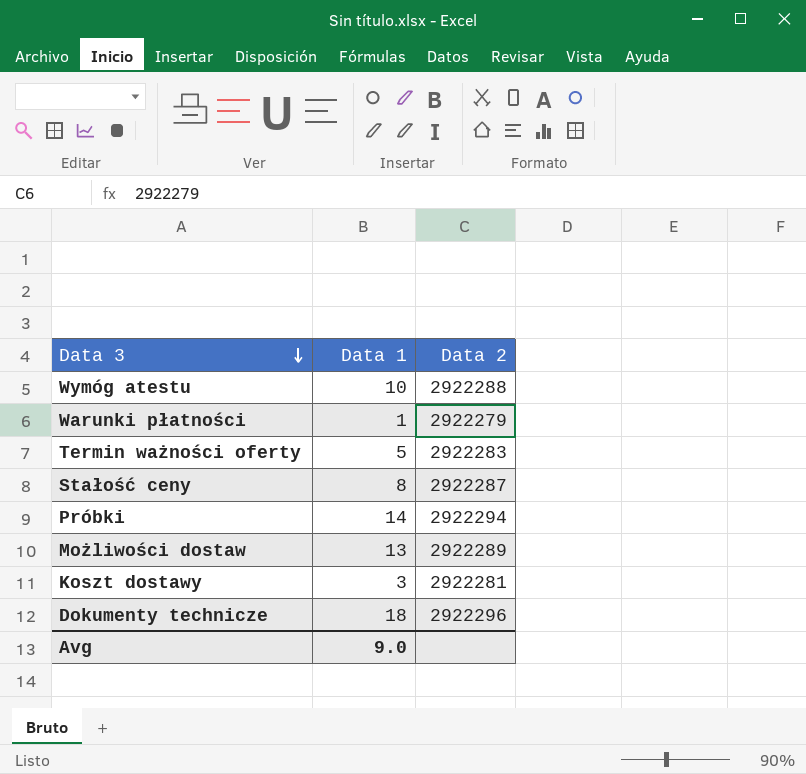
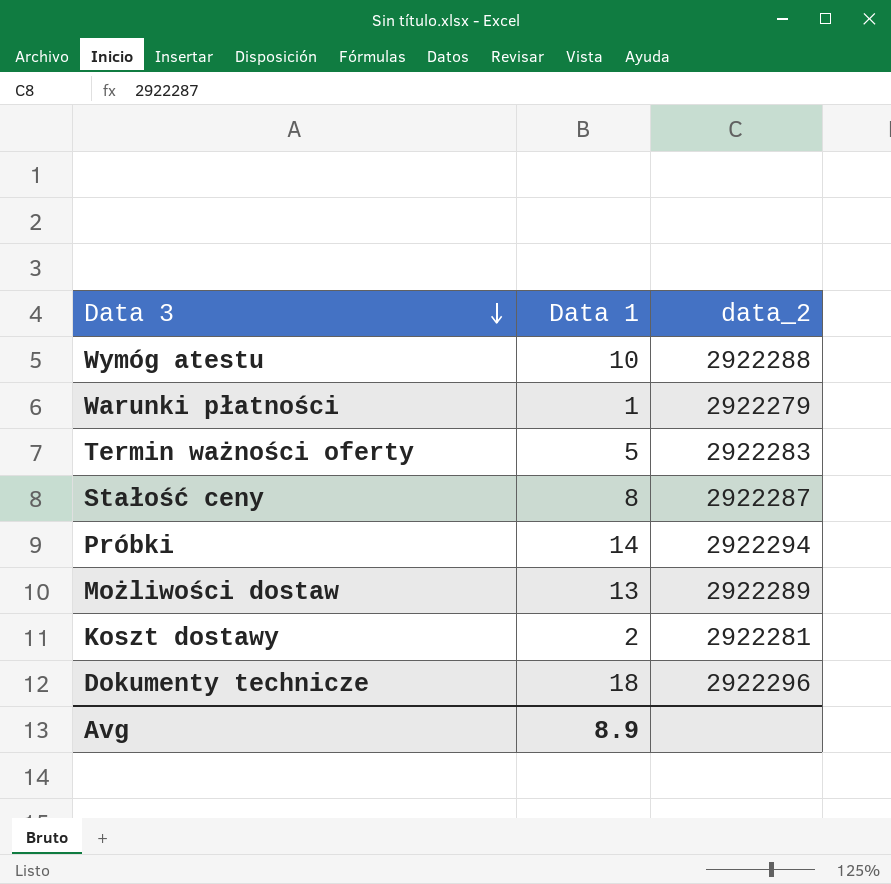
column name: Data 2 -> data_2
Koszt dostawy | Data 1: 3 -> 2
Avg | Data 1: 9.0 -> 8.9

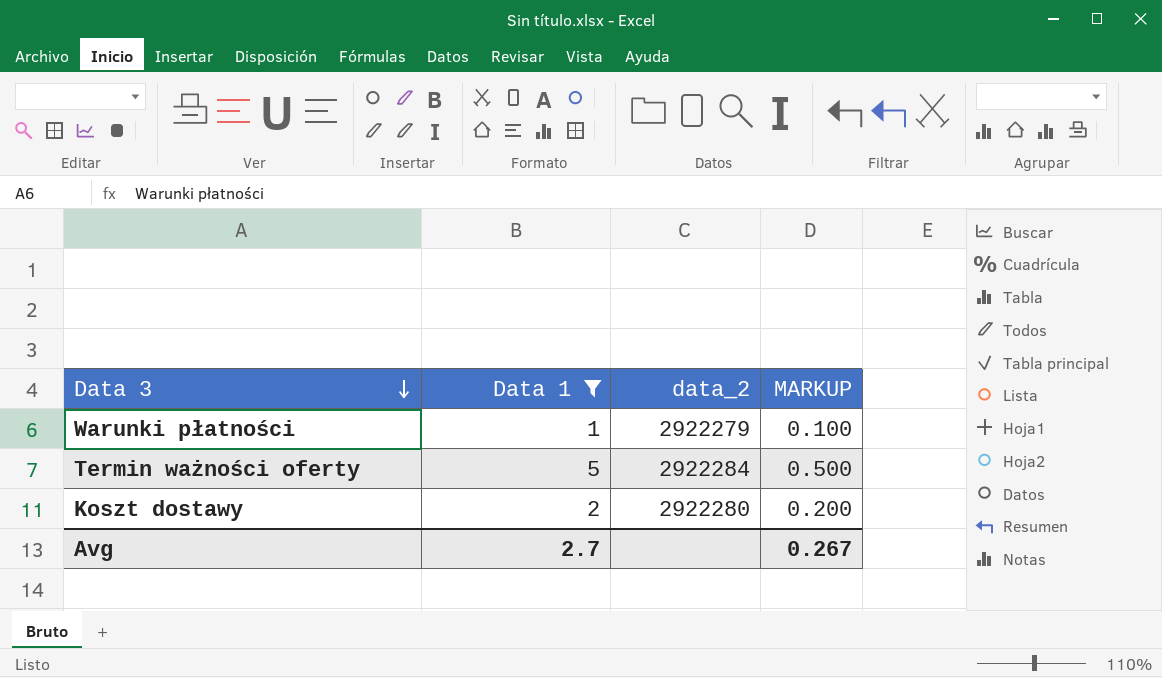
filter: none -> Data 1 <= 5
column MARKUP | formula: none -> [Data 1] * 0.1
Termin ważności oferty | data_2: 2922283 -> 2922284
Koszt dostawy | data_2: 2922281 -> 2922280
Avg | Data 1: 8.9 -> 2.7

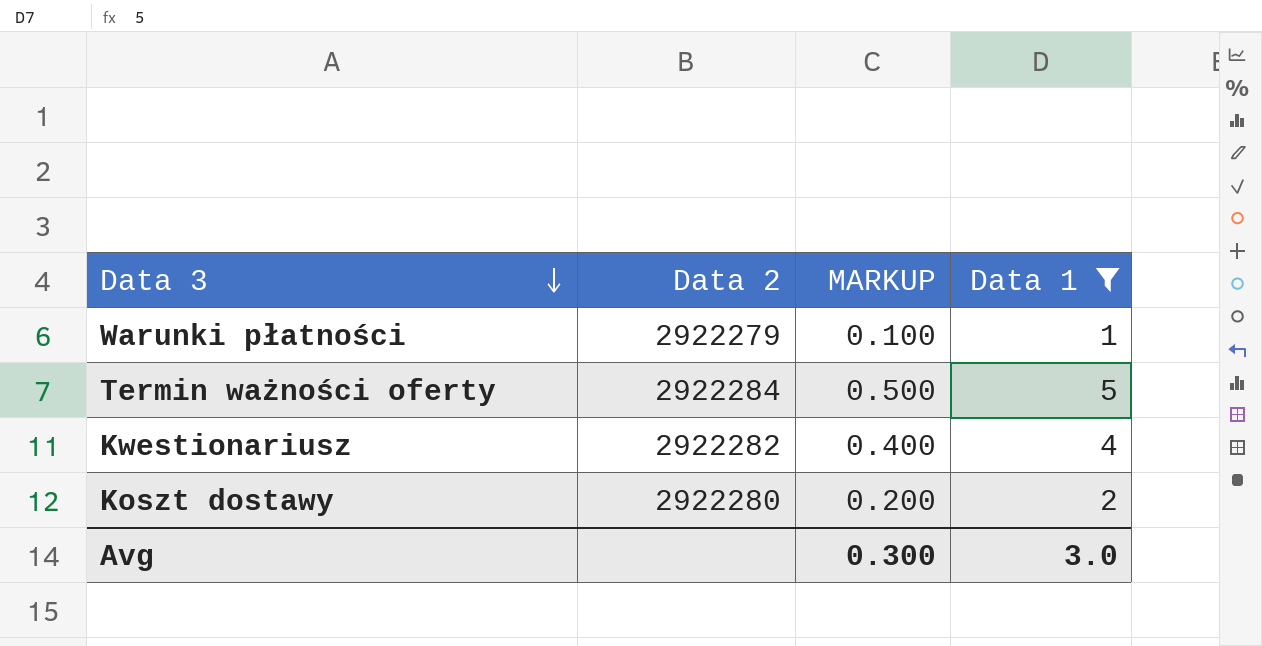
column name: data_2 -> Data 2
column Data 1 | position: 2 -> 4
row Kwestionariusz: none -> 2922282 | 0.400 | 4
Avg | MARKUP: 0.267 -> 0.300
Avg | Data 1: 2.7 -> 3.0

